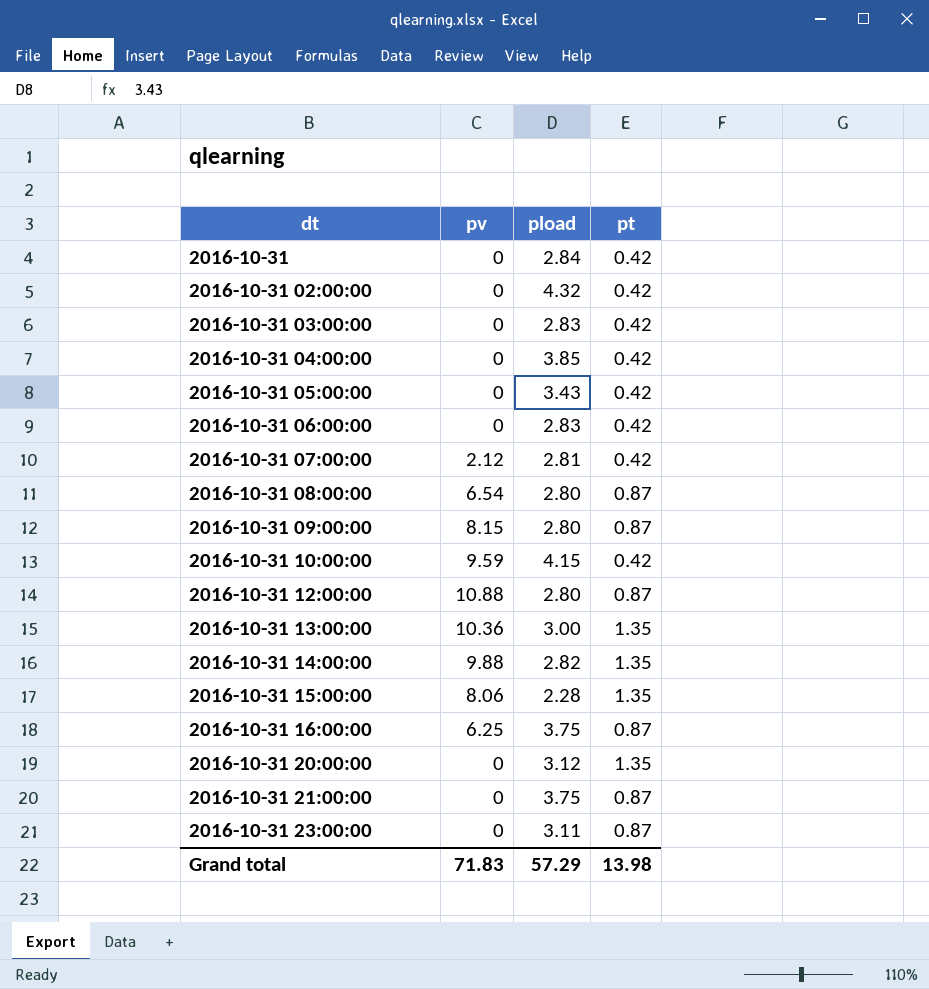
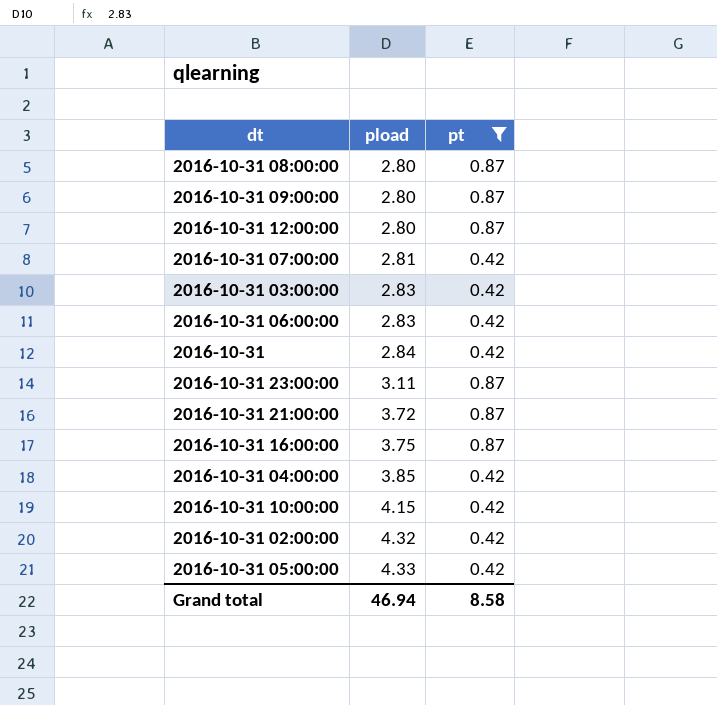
filter: none -> pt != 1.35
row order: dt ascending -> pload ascending
column pv | position: 2 -> none
2016-10-31 21:00:00 | pload: 3.75 -> 3.72
2016-10-31 05:00:00 | pload: 3.43 -> 4.33
Grand total | pload: 57.29 -> 46.94
Grand total | pt: 13.98 -> 8.58

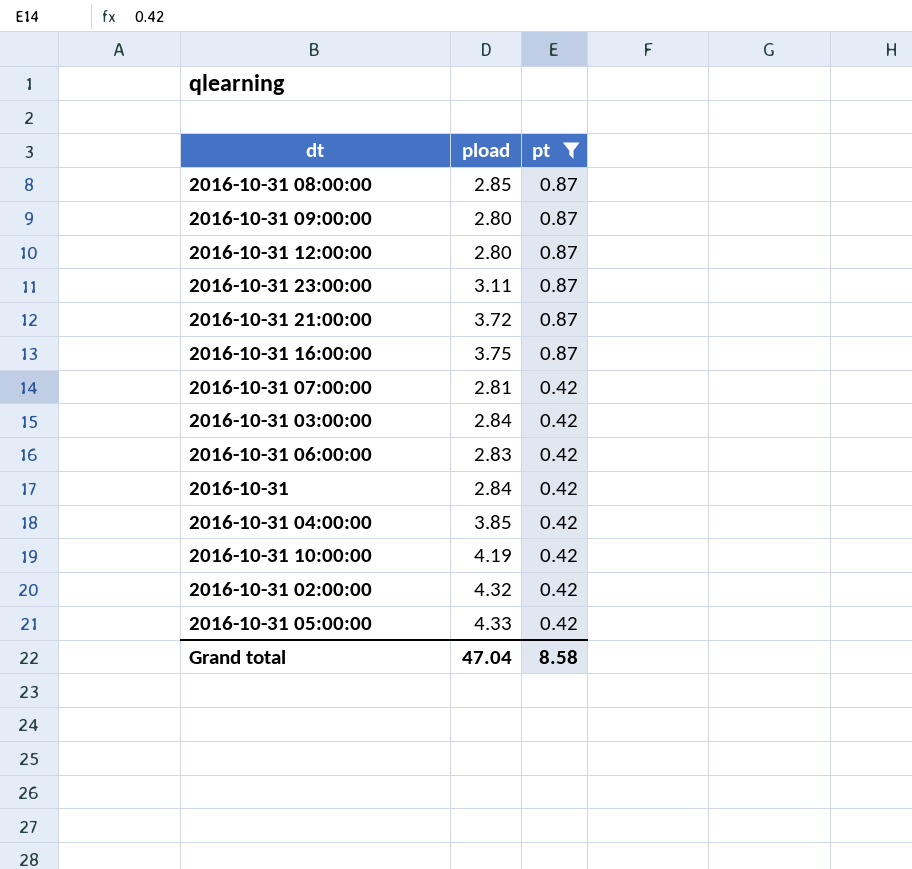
row order: pload ascending -> pt descending
2016-10-31 08:00:00 | pload: 2.80 -> 2.85
2016-10-31 03:00:00 | pload: 2.83 -> 2.84
2016-10-31 10:00:00 | pload: 4.15 -> 4.19
Grand total | pload: 46.94 -> 47.04

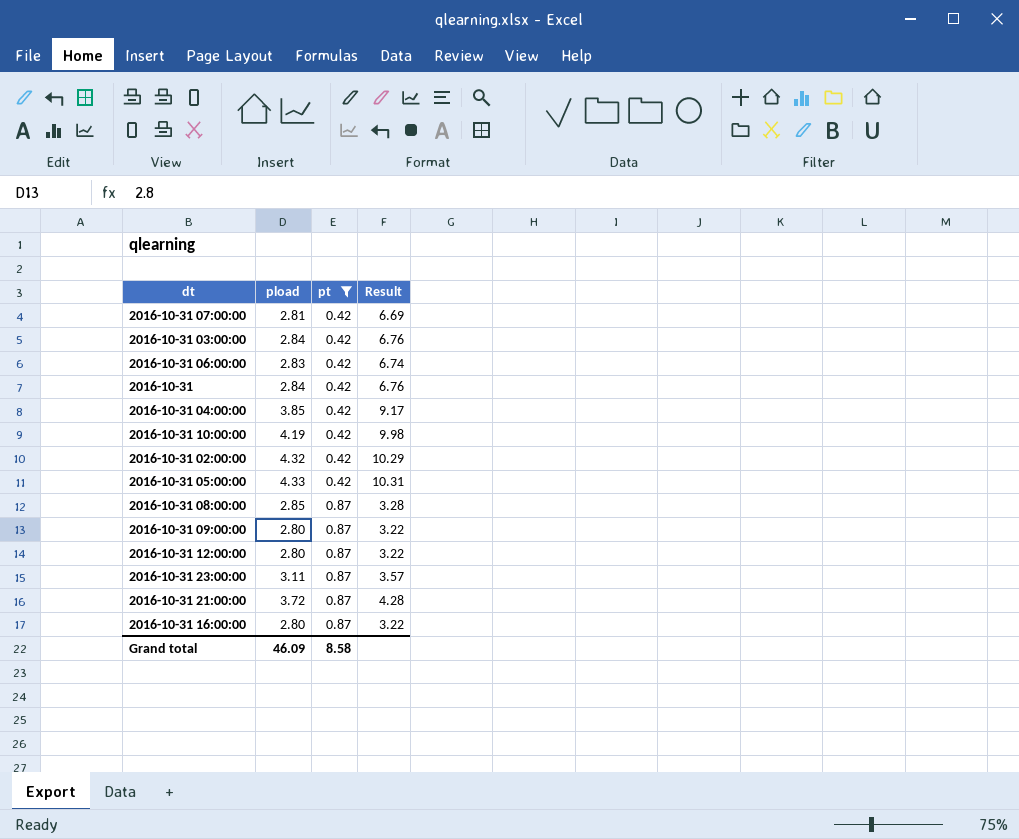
row order: pt descending -> pt ascending
column Result | formula: none -> [pload] / [pt]
2016-10-31 16:00:00 | pload: 3.75 -> 2.80
Grand total | pload: 47.04 -> 46.09

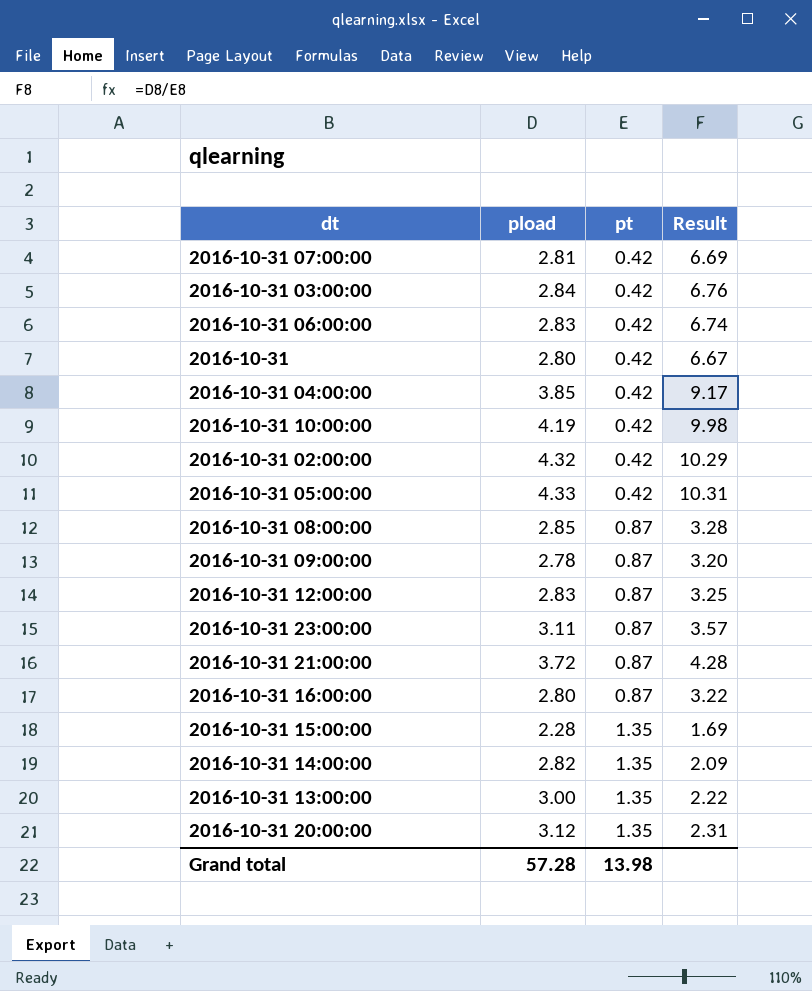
filter: pt != 1.35 -> none
2016-10-31 | pload: 2.84 -> 2.80
2016-10-31 | Result: 6.76 -> 6.67
2016-10-31 09:00:00 | pload: 2.80 -> 2.78
2016-10-31 09:00:00 | Result: 3.22 -> 3.20
2016-10-31 12:00:00 | pload: 2.80 -> 2.83
2016-10-31 12:00:00 | Result: 3.22 -> 3.25
Grand total | pload: 46.09 -> 57.28
Grand total | pt: 8.58 -> 13.98

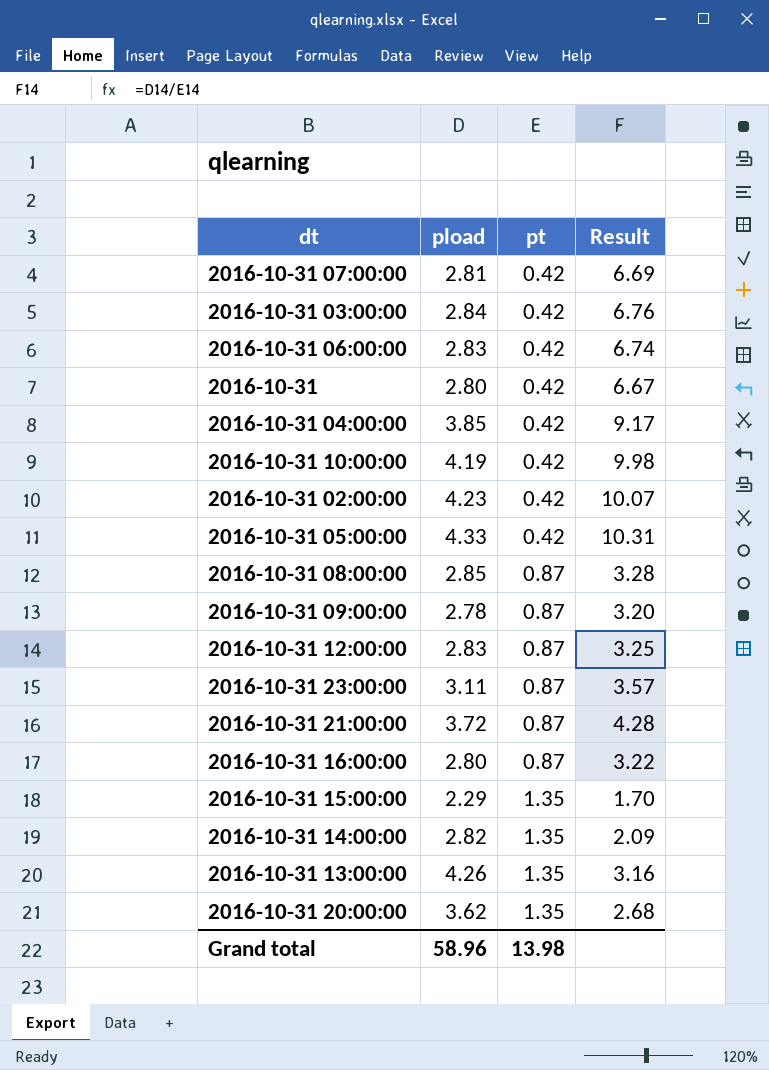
2016-10-31 02:00:00 | pload: 4.32 -> 4.23
2016-10-31 02:00:00 | Result: 10.29 -> 10.07
2016-10-31 15:00:00 | pload: 2.28 -> 2.29
2016-10-31 15:00:00 | Result: 1.69 -> 1.70
2016-10-31 13:00:00 | pload: 3.00 -> 4.26
2016-10-31 13:00:00 | Result: 2.22 -> 3.16
2016-10-31 20:00:00 | pload: 3.12 -> 3.62
2016-10-31 20:00:00 | Result: 2.31 -> 2.68
Grand total | pload: 57.28 -> 58.96

